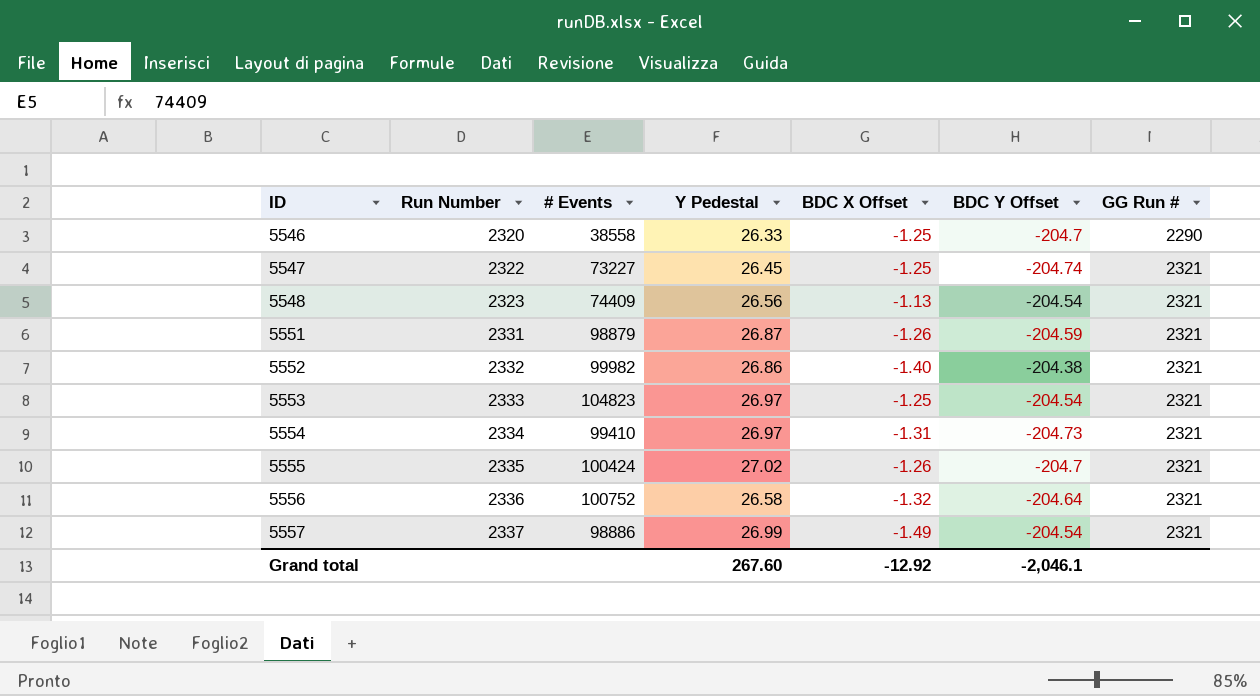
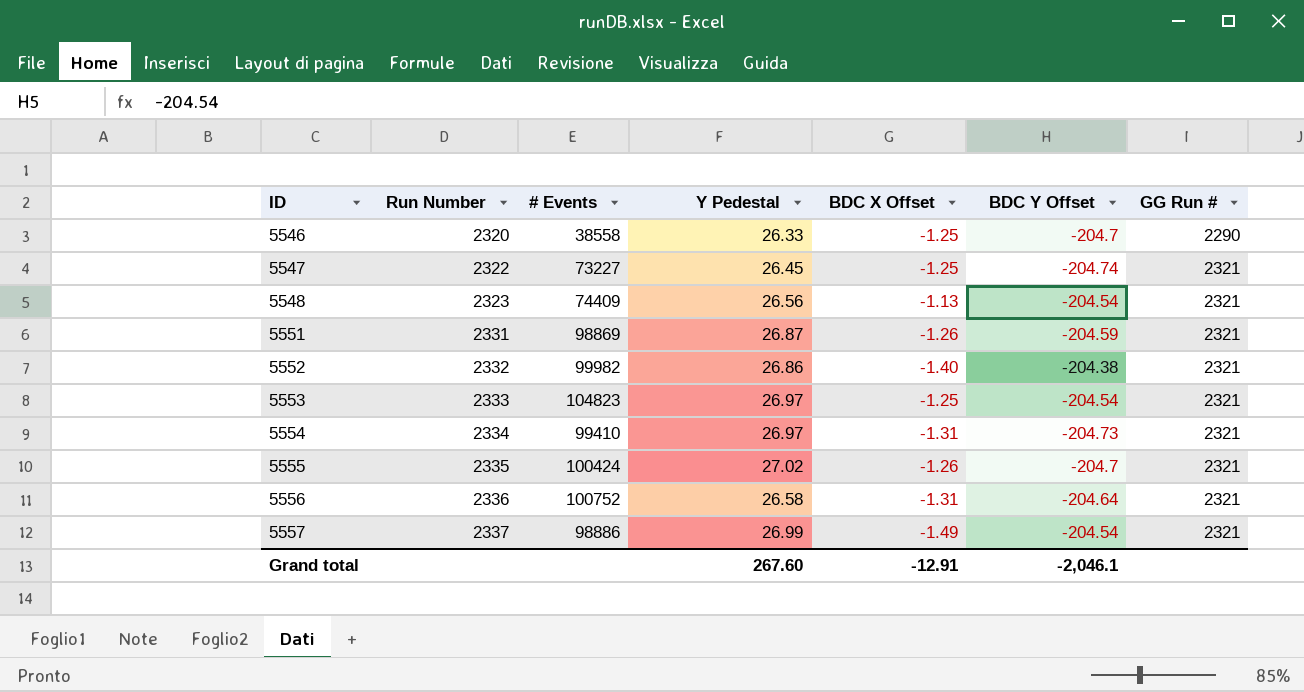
5551 | # Events: 98879 -> 98869
5556 | BDC X Offset: -1.32 -> -1.31
Grand total | BDC X Offset: -12.92 -> -12.91

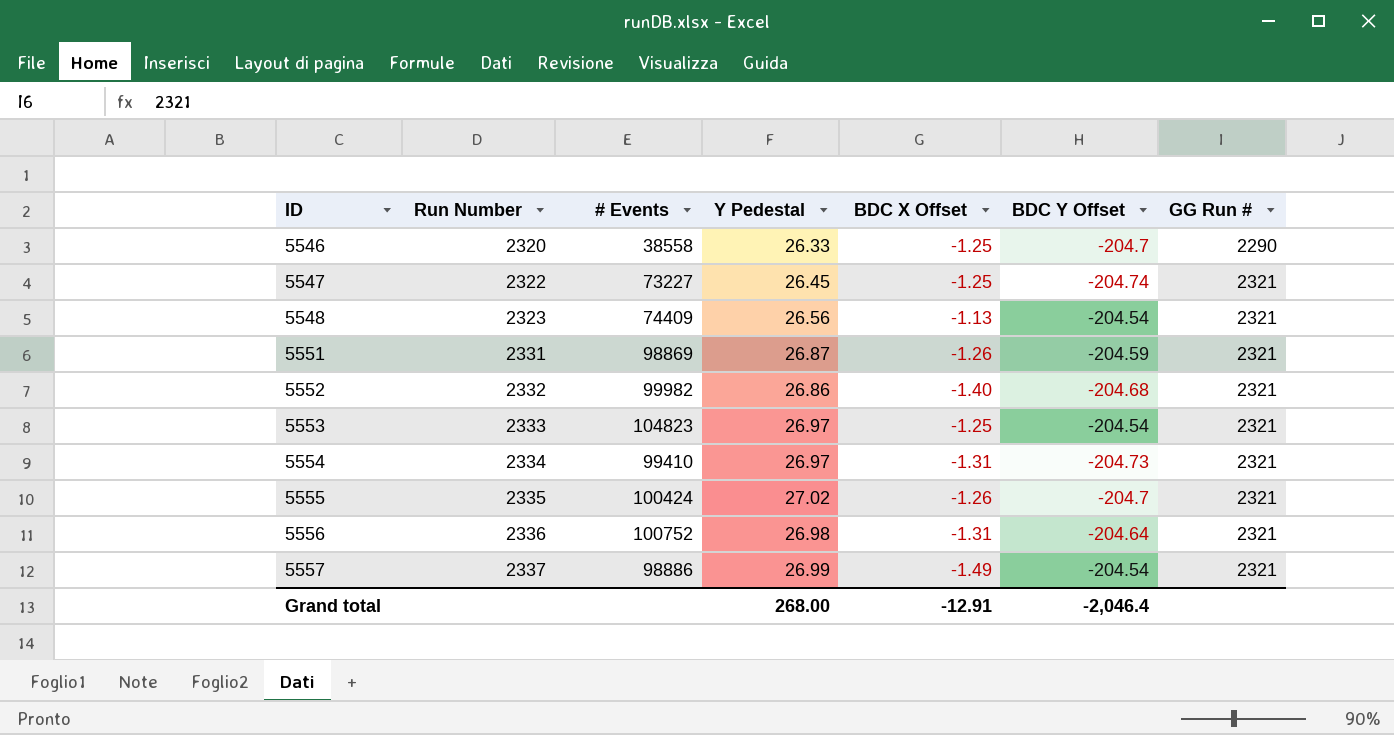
5552 | BDC Y Offset: -204.38 -> -204.68
5556 | Y Pedestal: 26.58 -> 26.98
Grand total | Y Pedestal: 267.60 -> 268.00
Grand total | BDC Y Offset: -2,046.1 -> -2,046.4

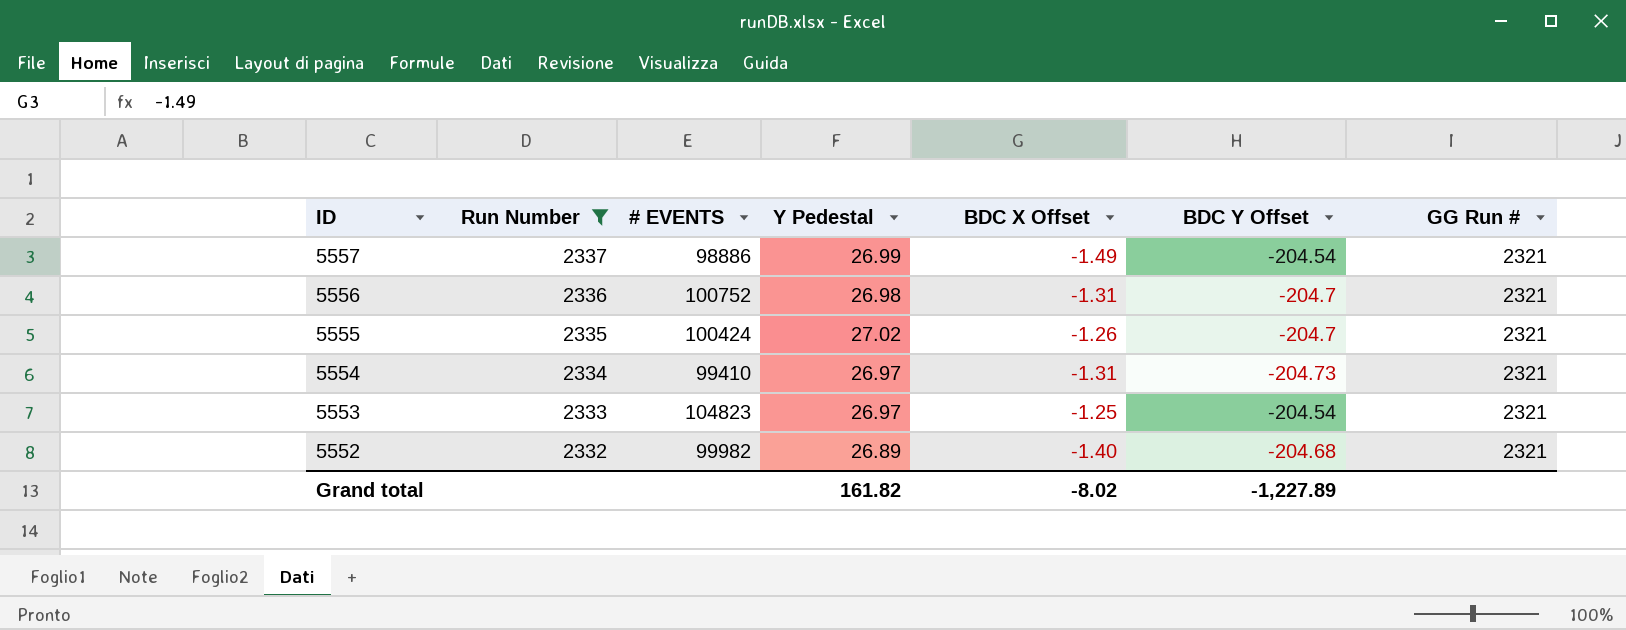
filter: none -> Run Number >= 2332
row order: ID ascending -> ID descending
column name: # Events -> # EVENTS
5556 | BDC Y Offset: -204.64 -> -204.7
5552 | Y Pedestal: 26.86 -> 26.89
Grand total | Y Pedestal: 268.00 -> 161.82
Grand total | BDC X Offset: -12.91 -> -8.02
Grand total | BDC Y Offset: -2,046.4 -> -1,227.89

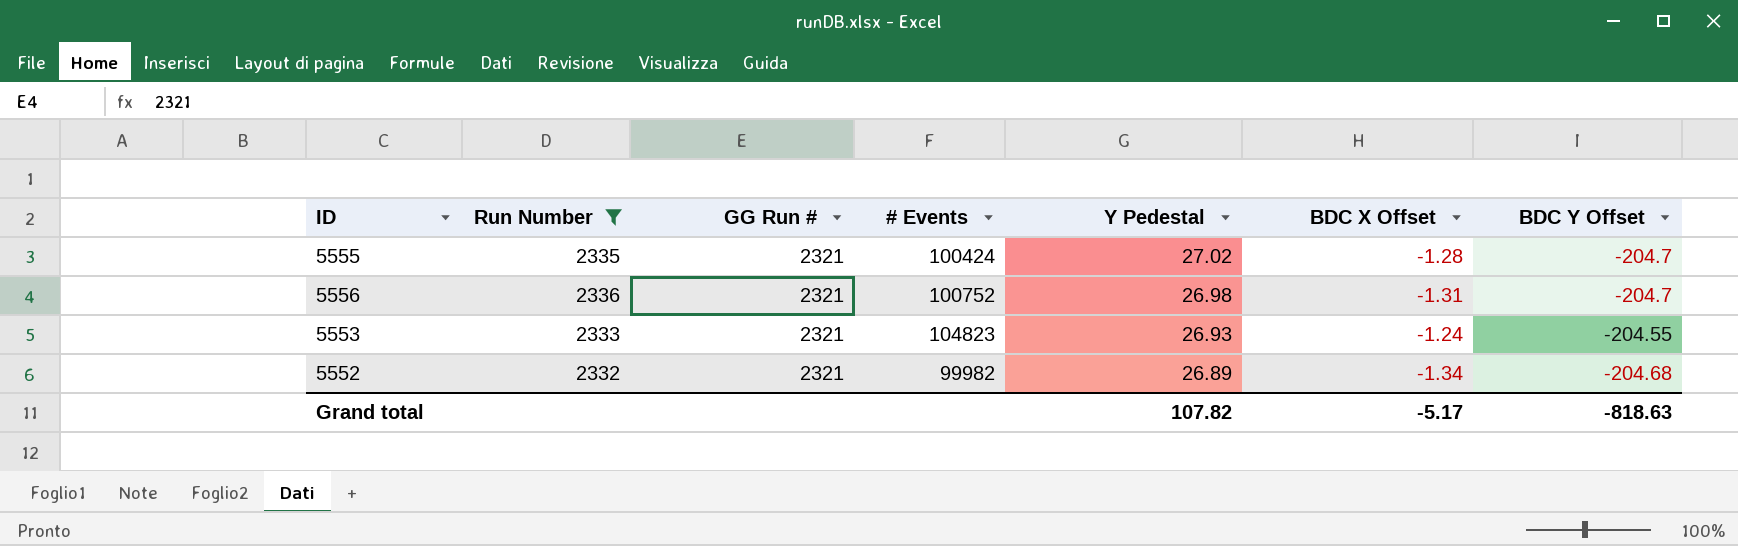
row order: ID descending -> Y Pedestal descending
column GG Run # | position: 7 -> 3
column name: # EVENTS -> # Events
row 5557: 2337 | 98886 | 26.99 | -1.49 | -204.54 | 2321 -> none
row 5554: 2334 | 99410 | 26.97 | -1.31 | -204.73 | 2321 -> none
5555 | BDC X Offset: -1.26 -> -1.28
5553 | Y Pedestal: 26.97 -> 26.93
5553 | BDC X Offset: -1.25 -> -1.24
5553 | BDC Y Offset: -204.54 -> -204.55
5552 | BDC X Offset: -1.40 -> -1.34
Grand total | Y Pedestal: 161.82 -> 107.82
Grand total | BDC X Offset: -8.02 -> -5.17
Grand total | BDC Y Offset: -1,227.89 -> -818.63

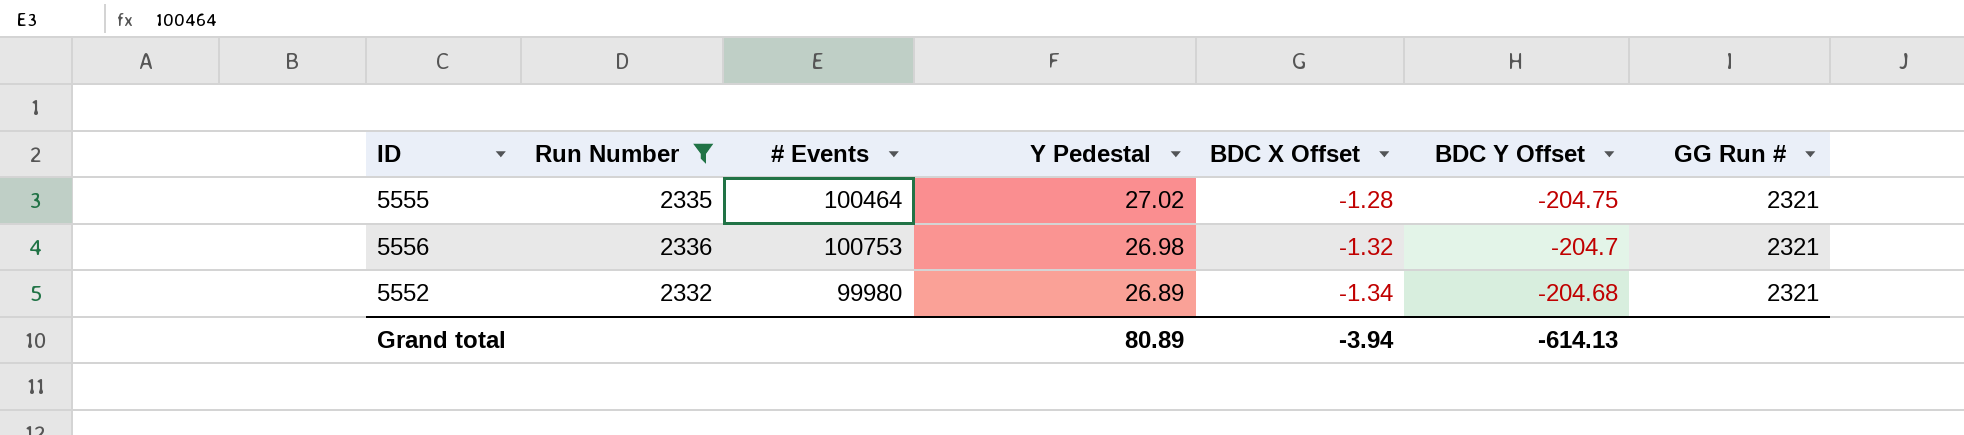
column GG Run # | position: 3 -> 7
row 5553: 2333 | 2321 | 104823 | 26.93 | -1.24 | -204.55 -> none
5555 | # Events: 100424 -> 100464
5555 | BDC Y Offset: -204.7 -> -204.75
5556 | # Events: 100752 -> 100753
5556 | BDC X Offset: -1.31 -> -1.32
5552 | # Events: 99982 -> 99980
Grand total | Y Pedestal: 107.82 -> 80.89
Grand total | BDC X Offset: -5.17 -> -3.94
Grand total | BDC Y Offset: -818.63 -> -614.13

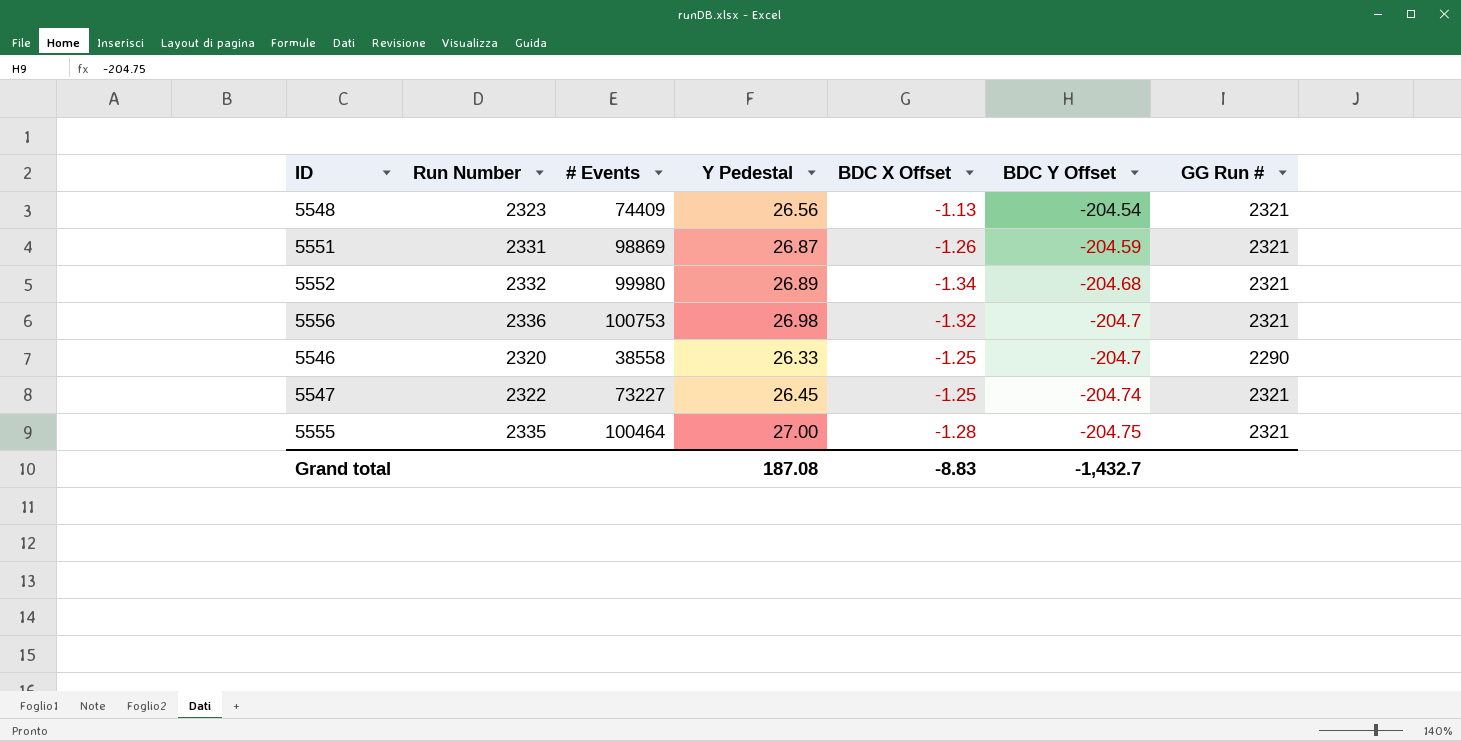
filter: Run Number >= 2332 -> none
row order: Y Pedestal descending -> BDC Y Offset descending
5555 | Y Pedestal: 27.02 -> 27.00
Grand total | Y Pedestal: 80.89 -> 187.08
Grand total | BDC X Offset: -3.94 -> -8.83
Grand total | BDC Y Offset: -614.13 -> -1,432.7

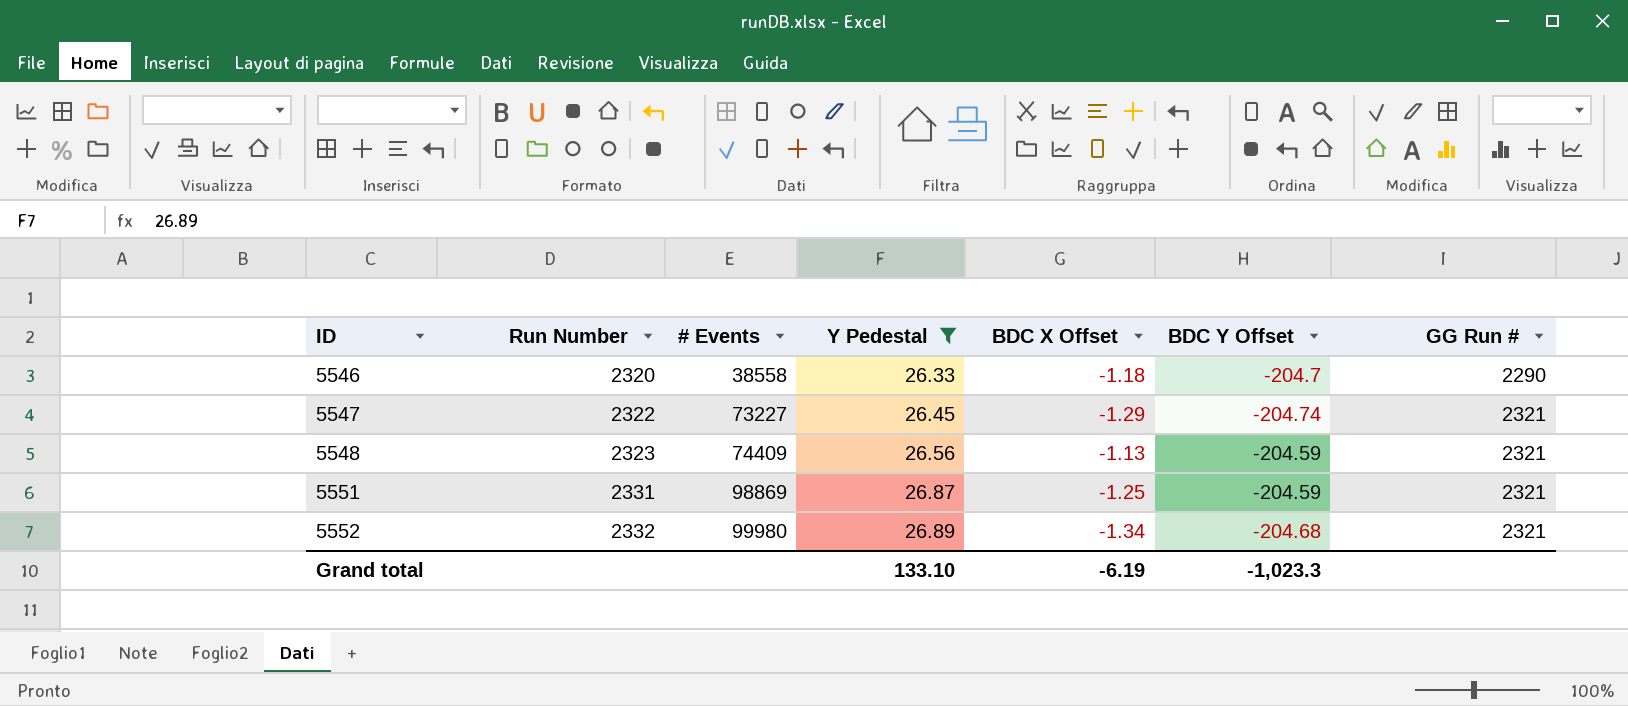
filter: none -> Y Pedestal <= 26.89
row order: BDC Y Offset descending -> ID ascending
5546 | BDC X Offset: -1.25 -> -1.18
5547 | BDC X Offset: -1.25 -> -1.29
5548 | BDC Y Offset: -204.54 -> -204.59
5551 | BDC X Offset: -1.26 -> -1.25
Grand total | Y Pedestal: 187.08 -> 133.10
Grand total | BDC X Offset: -8.83 -> -6.19
Grand total | BDC Y Offset: -1,432.7 -> -1,023.3

